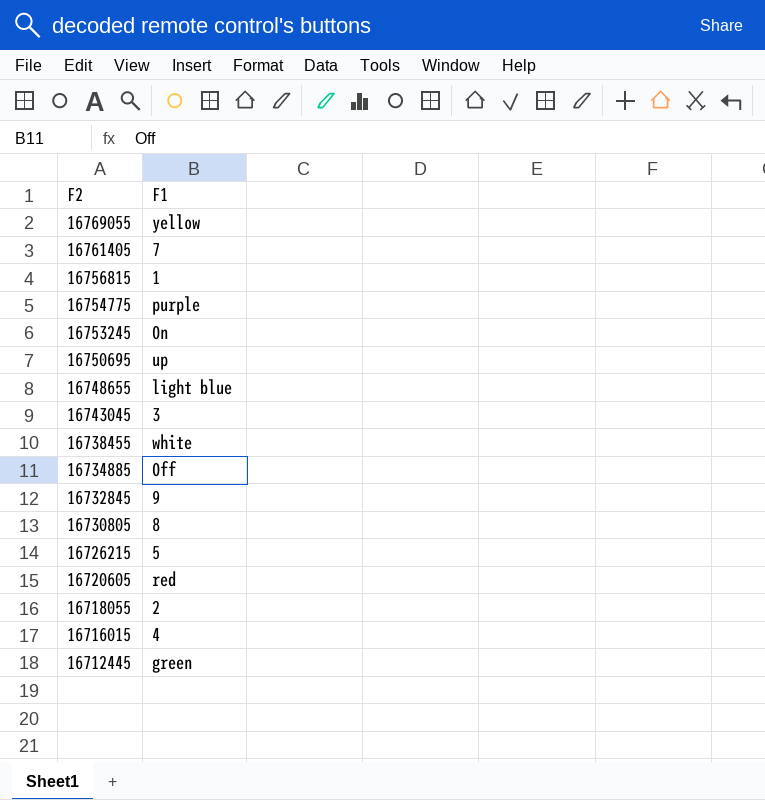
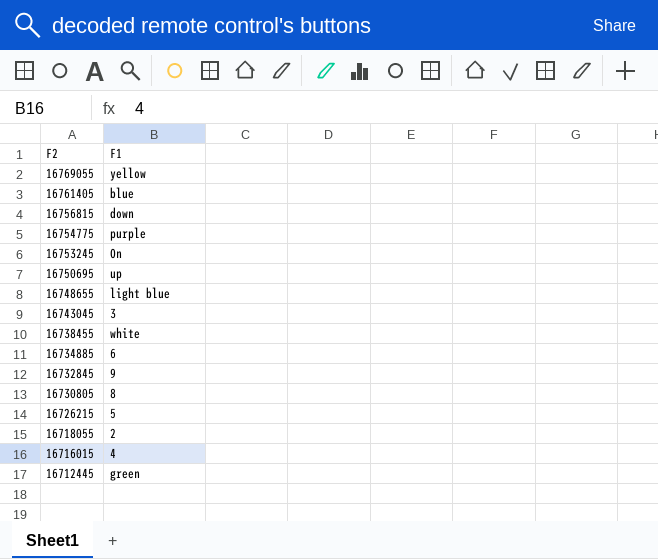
row 16720605: red -> none
16761405 | F1: 7 -> blue
16756815 | F1: 1 -> down
16734885 | F1: Off -> 6

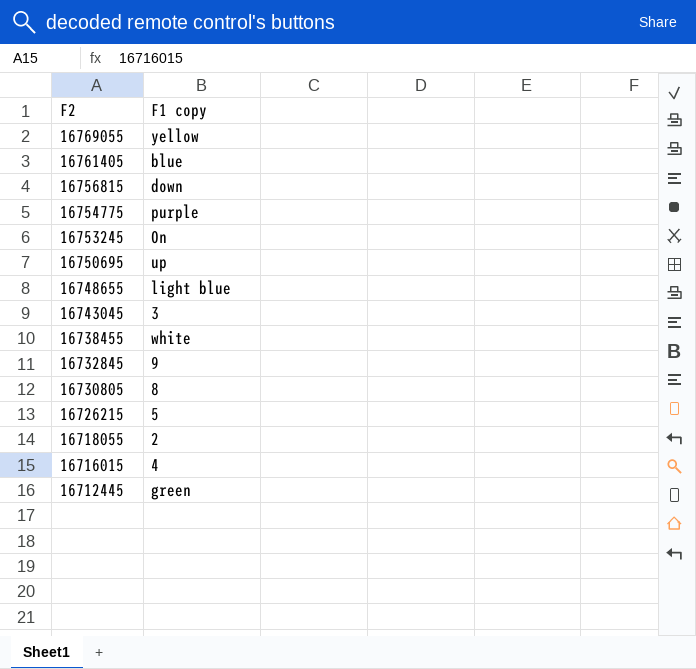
column name: F1 -> F1 copy
row 16734885: 6 -> none

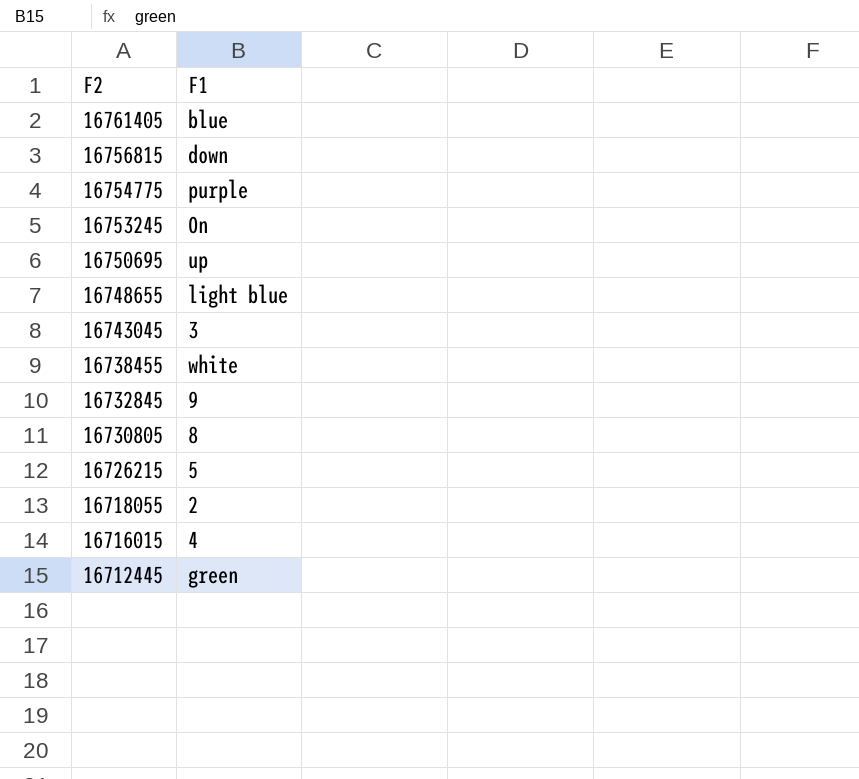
column name: F1 copy -> F1
row 16769055: yellow -> none

